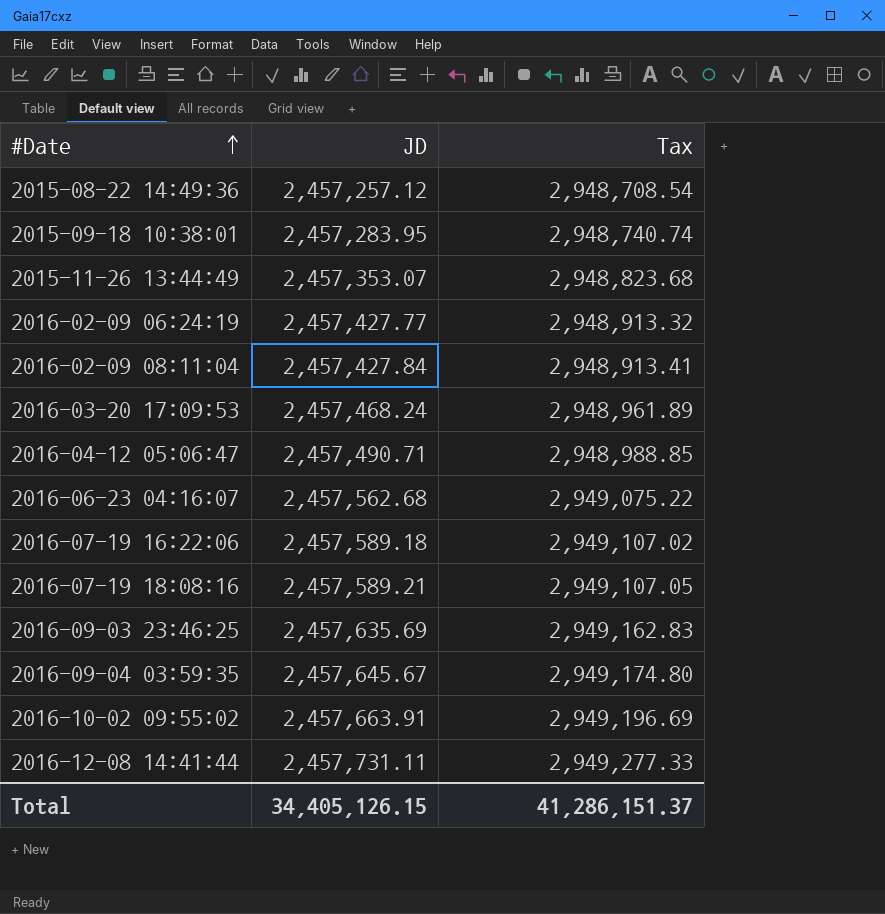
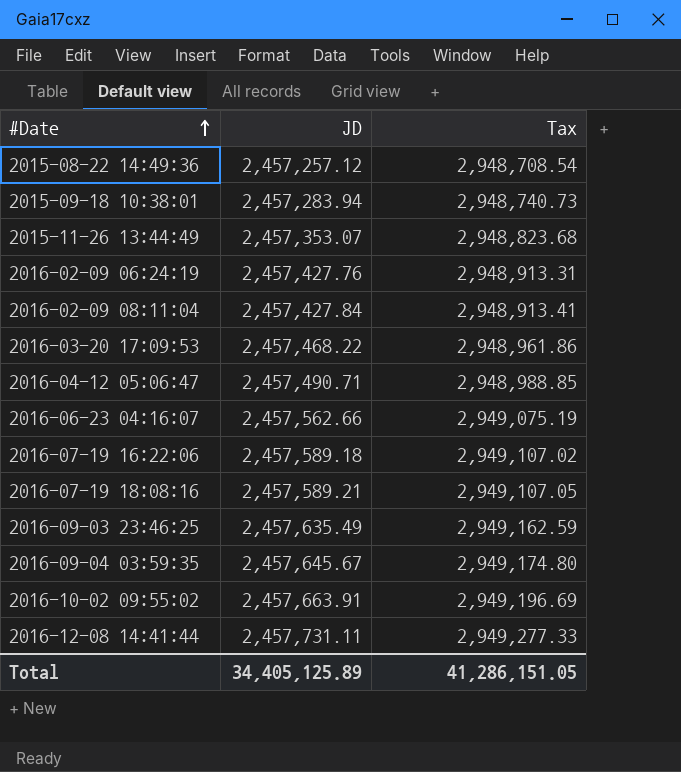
2015-09-18 10:38:01 | JD: 2,457,283.95 -> 2,457,283.94
2015-09-18 10:38:01 | Tax: 2,948,740.74 -> 2,948,740.73
2016-02-09 06:24:19 | JD: 2,457,427.77 -> 2,457,427.76
2016-02-09 06:24:19 | Tax: 2,948,913.32 -> 2,948,913.31
2016-03-20 17:09:53 | JD: 2,457,468.24 -> 2,457,468.22
2016-03-20 17:09:53 | Tax: 2,948,961.89 -> 2,948,961.86
2016-06-23 04:16:07 | JD: 2,457,562.68 -> 2,457,562.66
2016-06-23 04:16:07 | Tax: 2,949,075.22 -> 2,949,075.19
2016-09-03 23:46:25 | JD: 2,457,635.69 -> 2,457,635.49
2016-09-03 23:46:25 | Tax: 2,949,162.83 -> 2,949,162.59
Total | JD: 34,405,126.15 -> 34,405,125.89
Total | Tax: 41,286,151.37 -> 41,286,151.05

